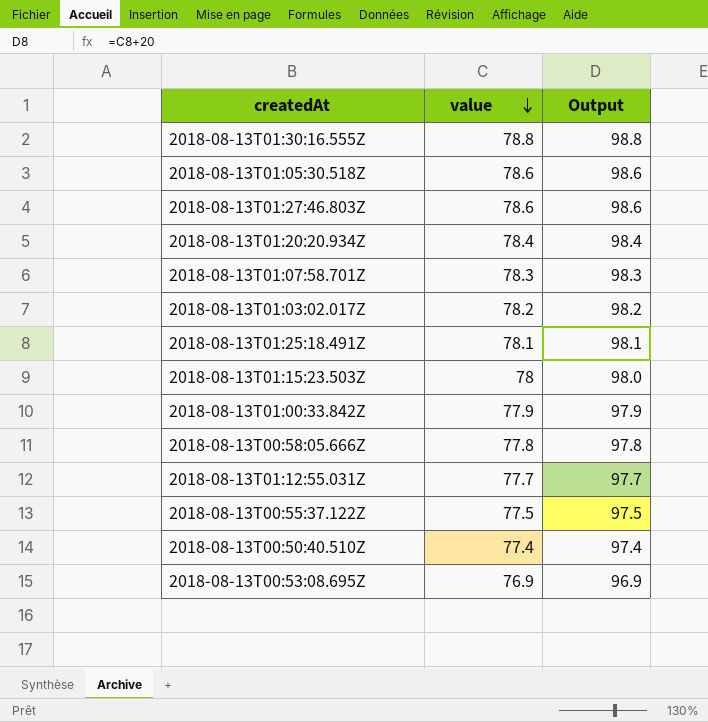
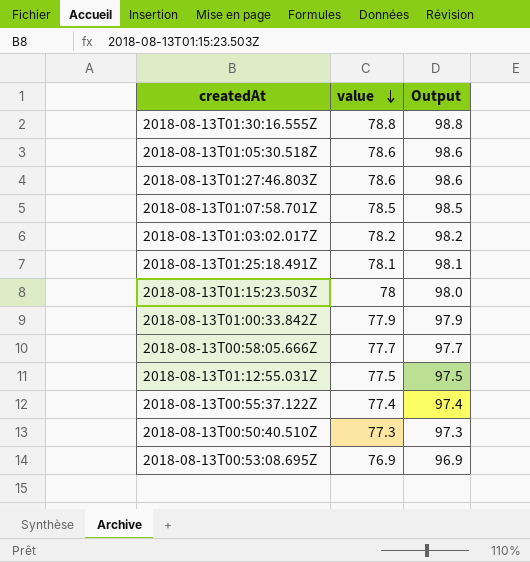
row 2018-08-13T01:20:20.934Z: 78.4 | 98.4 -> none
2018-08-13T01:07:58.701Z | value: 78.3 -> 78.5
2018-08-13T01:07:58.701Z | Output: 98.3 -> 98.5
2018-08-13T00:58:05.666Z | value: 77.8 -> 77.7
2018-08-13T00:58:05.666Z | Output: 97.8 -> 97.7
2018-08-13T01:12:55.031Z | value: 77.7 -> 77.5
2018-08-13T01:12:55.031Z | Output: 97.7 -> 97.5
2018-08-13T00:55:37.122Z | value: 77.5 -> 77.4
2018-08-13T00:55:37.122Z | Output: 97.5 -> 97.4
2018-08-13T00:50:40.510Z | value: 77.4 -> 77.3
2018-08-13T00:50:40.510Z | Output: 97.4 -> 97.3

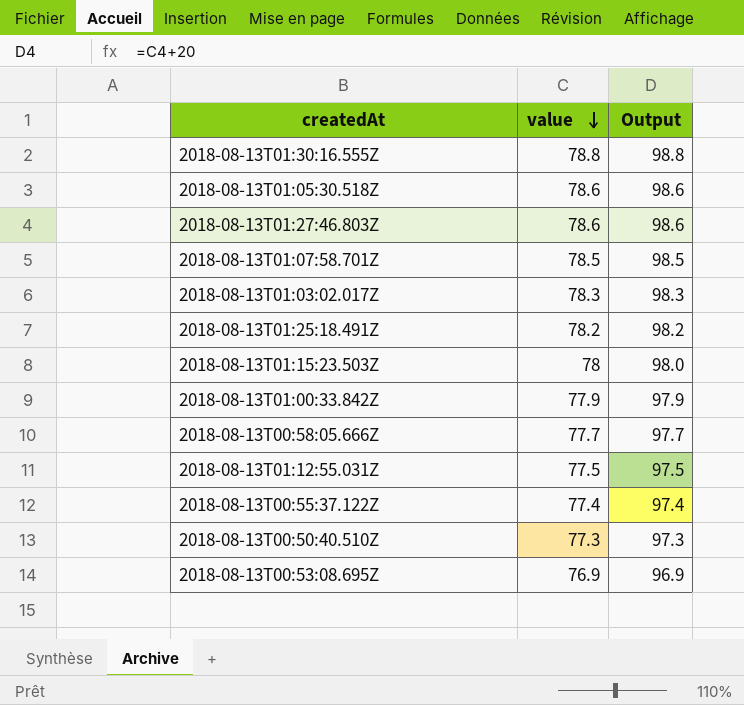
2018-08-13T01:03:02.017Z | value: 78.2 -> 78.3
2018-08-13T01:03:02.017Z | Output: 98.2 -> 98.3
2018-08-13T01:25:18.491Z | value: 78.1 -> 78.2
2018-08-13T01:25:18.491Z | Output: 98.1 -> 98.2

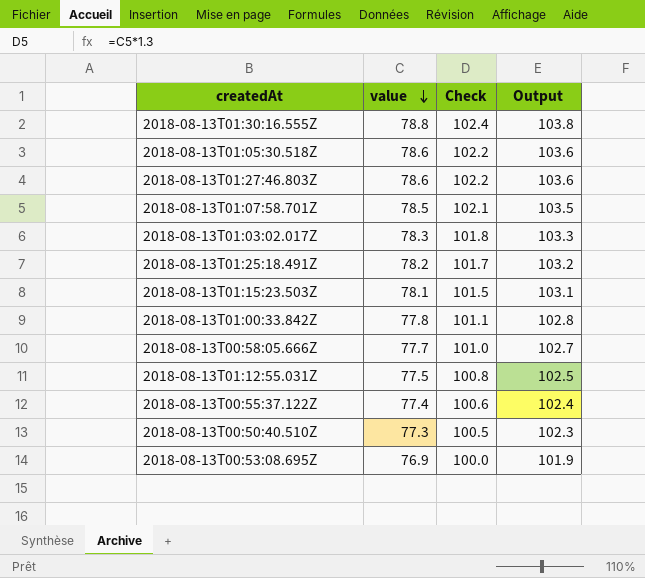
column Check | formula: none -> [value] * 1.3
column Output | formula: [value] + 20 -> [value] + 25
2018-08-13T01:15:23.503Z | value: 78 -> 78.1
2018-08-13T01:00:33.842Z | value: 77.9 -> 77.8

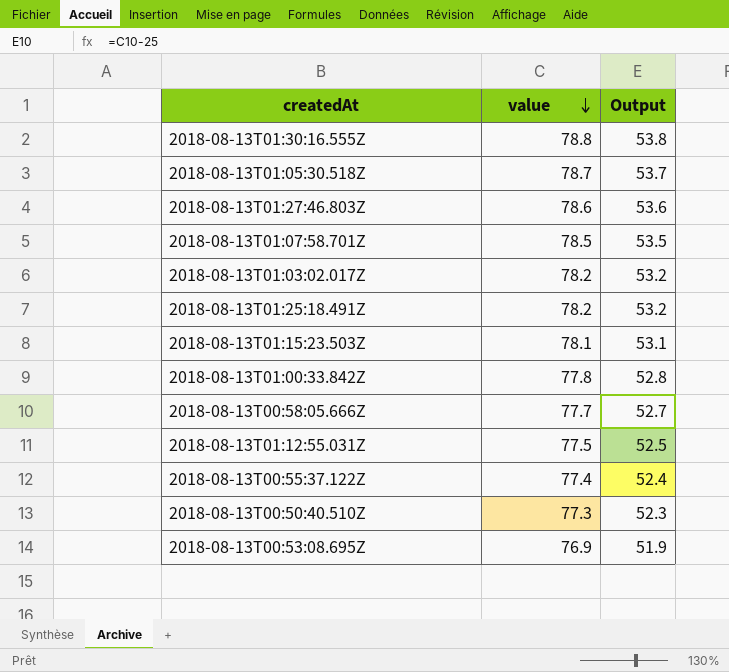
column Check | formula: [value] * 1.3 -> none
column Output | formula: [value] + 25 -> [value] - 25
2018-08-13T01:05:30.518Z | value: 78.6 -> 78.7
2018-08-13T01:03:02.017Z | value: 78.3 -> 78.2

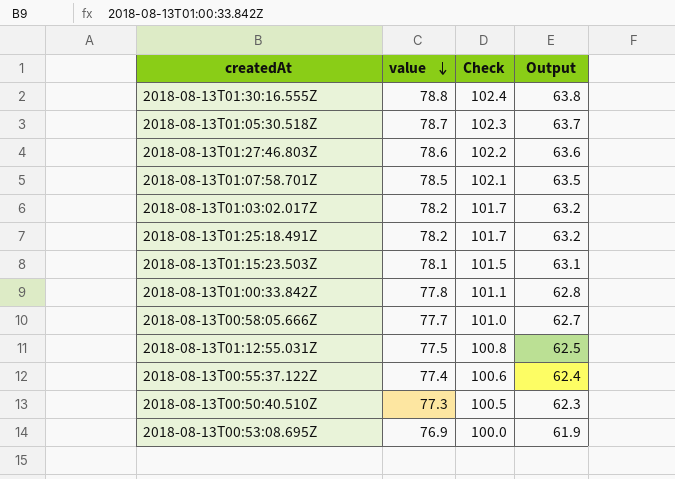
column Check | formula: none -> [value] * 1.3
column Output | formula: [value] - 25 -> [value] - 15

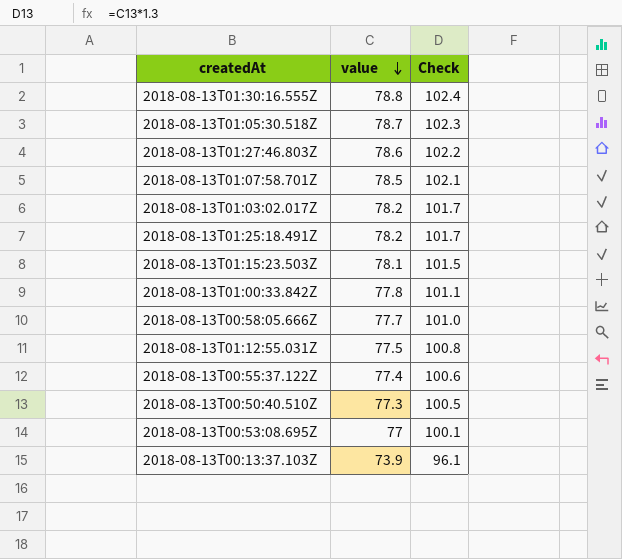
column Output | formula: [value] - 15 -> none
2018-08-13T00:53:08.695Z | value: 76.9 -> 77
2018-08-13T00:53:08.695Z | Check: 100.0 -> 100.1
row 2018-08-13T00:13:37.103Z: none -> 73.9 | 96.1

